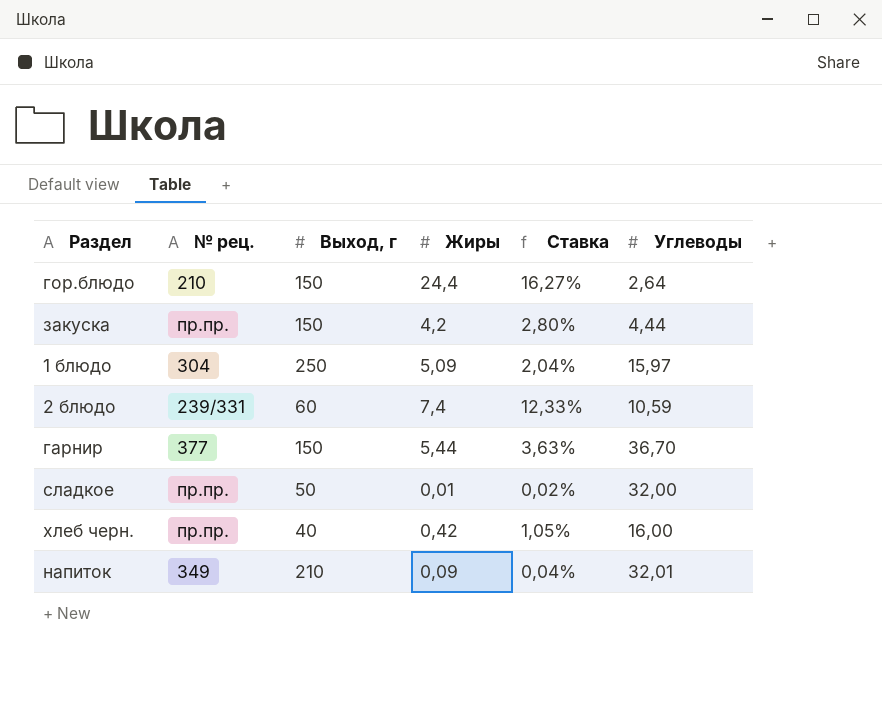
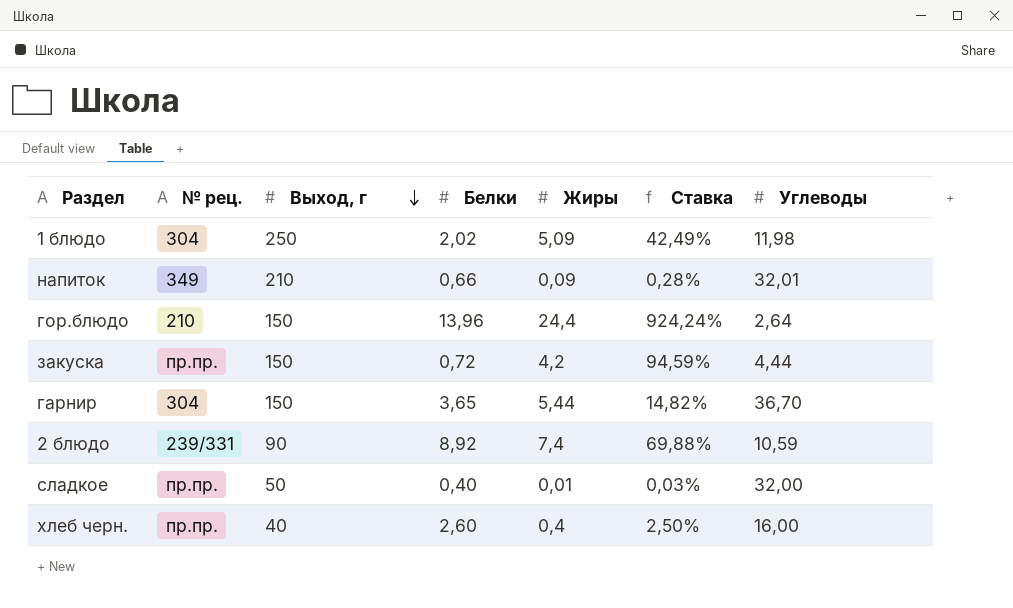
row order: none -> Выход, г descending
column Белки | position: none -> 4
column Ставка | formula: [Жиры] / [Выход, г] -> [Жиры] / [Углеводы]
1 блюдо | Углеводы: 15,97 -> 11,98
гарнир | № рец.: 377 -> 304
2 блюдо | Выход, г: 60 -> 90
хлеб черн. | Жиры: 0,42 -> 0,4

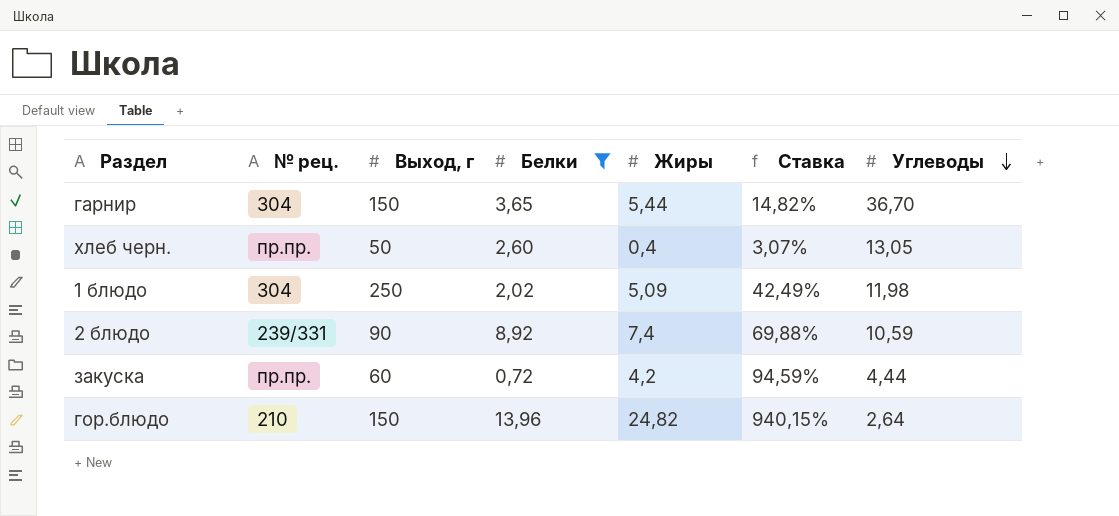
filter: none -> Белки >= 0,72
row order: Выход, г descending -> Углеводы descending
хлеб черн. | Выход, г: 40 -> 50
хлеб черн. | Ставка: 2,50% -> 3,07%
хлеб черн. | Углеводы: 16,00 -> 13,05
закуска | Выход, г: 150 -> 60
гор.блюдо | Жиры: 24,4 -> 24,82
гор.блюдо | Ставка: 924,24% -> 940,15%

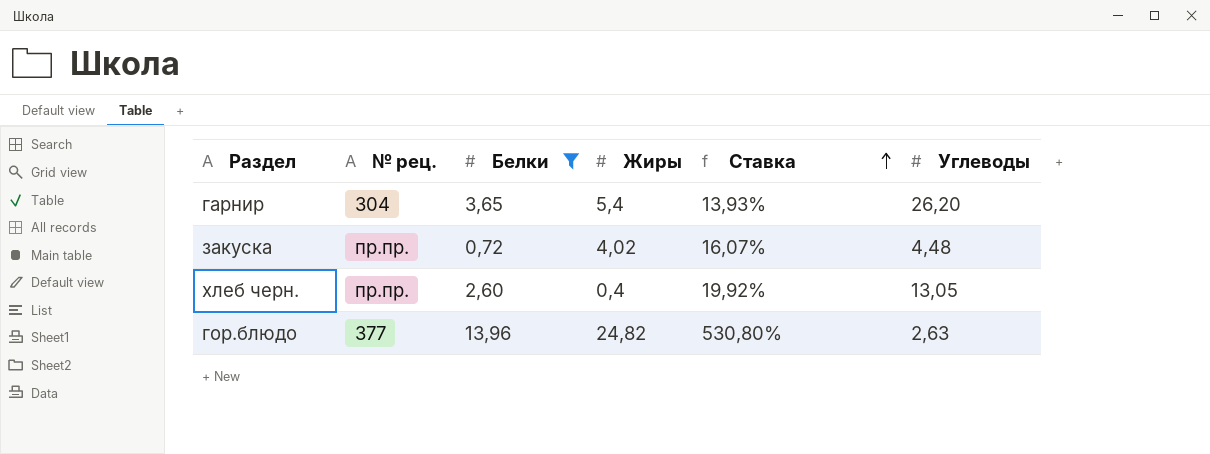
row order: Углеводы descending -> Ставка ascending
column Выход, г | position: 3 -> none
column Ставка | formula: [Жиры] / [Углеводы] -> [Белки] / [Углеводы]
row 1 блюдо: 304 | 250 | 2,02 | 5,09 | 42,49% | 11,98 -> none
row 2 блюдо: 239/331 | 90 | 8,92 | 7,4 | 69,88% | 10,59 -> none
гарнир | Жиры: 5,44 -> 5,4
гарнир | Углеводы: 36,70 -> 26,20
закуска | Жиры: 4,2 -> 4,02
закуска | Углеводы: 4,44 -> 4,48
гор.блюдо | № рец.: 210 -> 377
гор.блюдо | Углеводы: 2,64 -> 2,63

